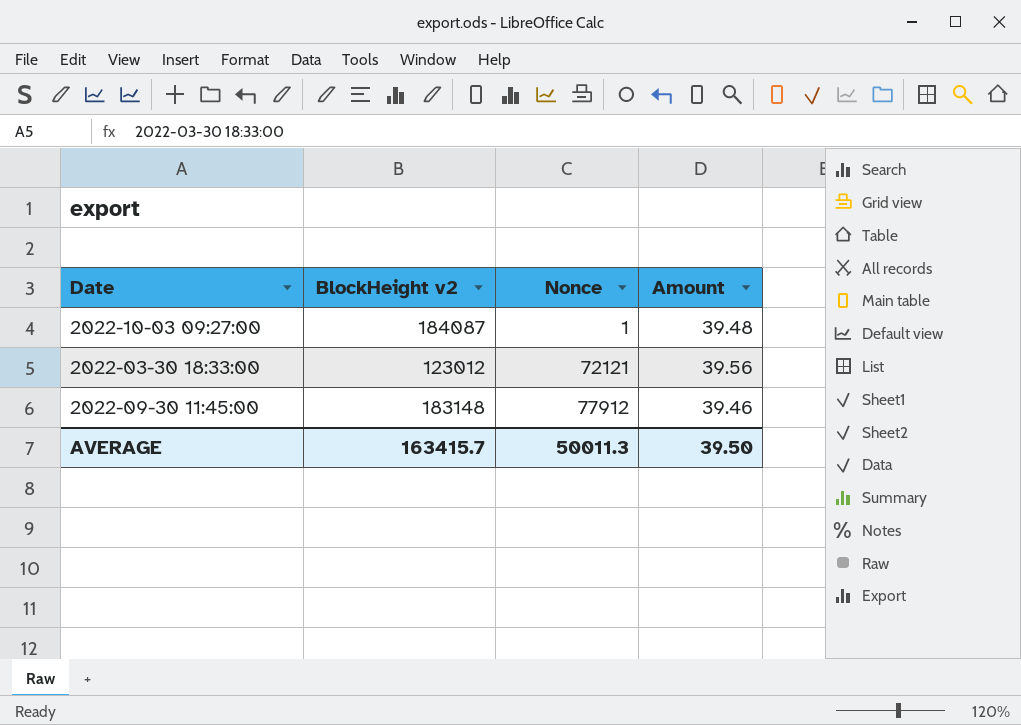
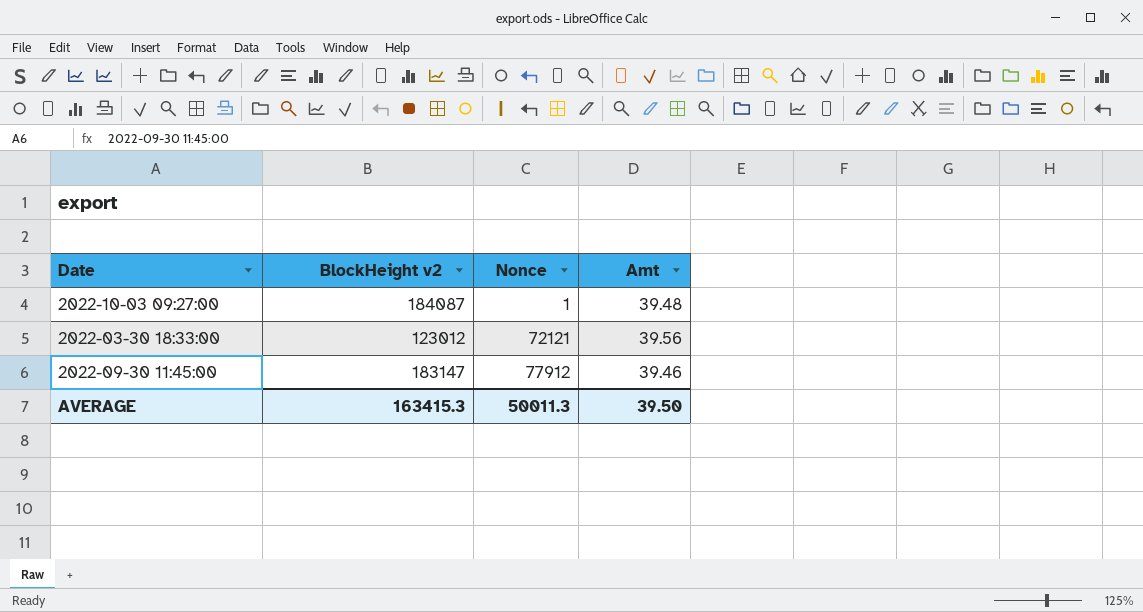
column name: Amount -> Amt
2022-09-30 11:45:00 | BlockHeight v2: 183148 -> 183147
AVERAGE | BlockHeight v2: 163415.7 -> 163415.3

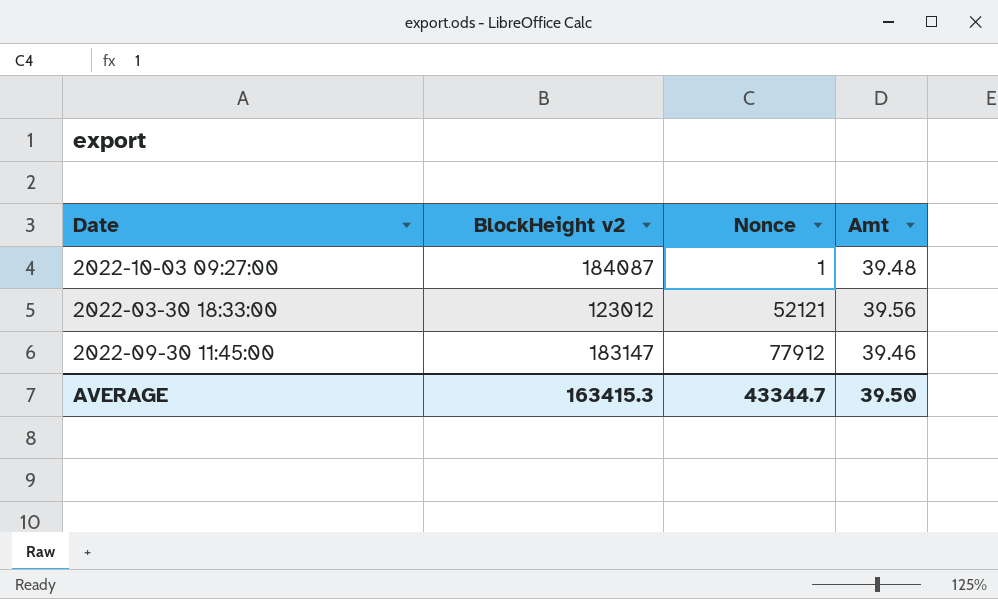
2022-03-30 18:33:00 | Nonce: 72121 -> 52121
AVERAGE | Nonce: 50011.3 -> 43344.7

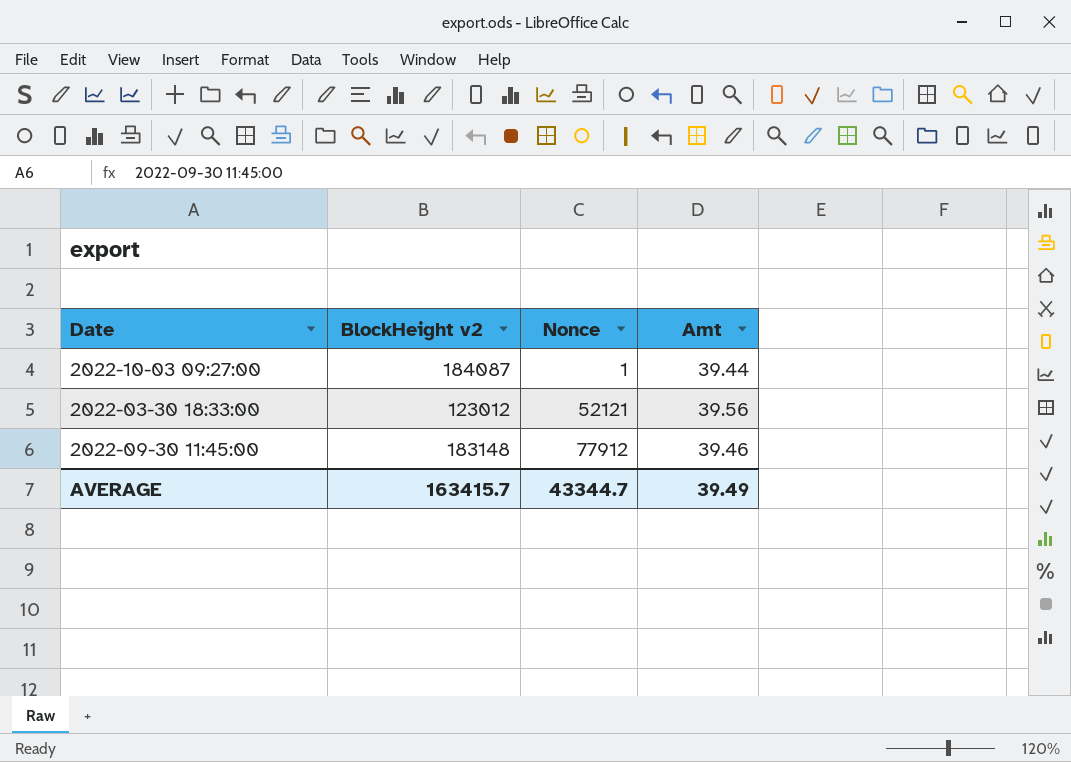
2022-10-03 09:27:00 | Amt: 39.48 -> 39.44
2022-09-30 11:45:00 | BlockHeight v2: 183147 -> 183148
AVERAGE | BlockHeight v2: 163415.3 -> 163415.7
AVERAGE | Amt: 39.50 -> 39.49

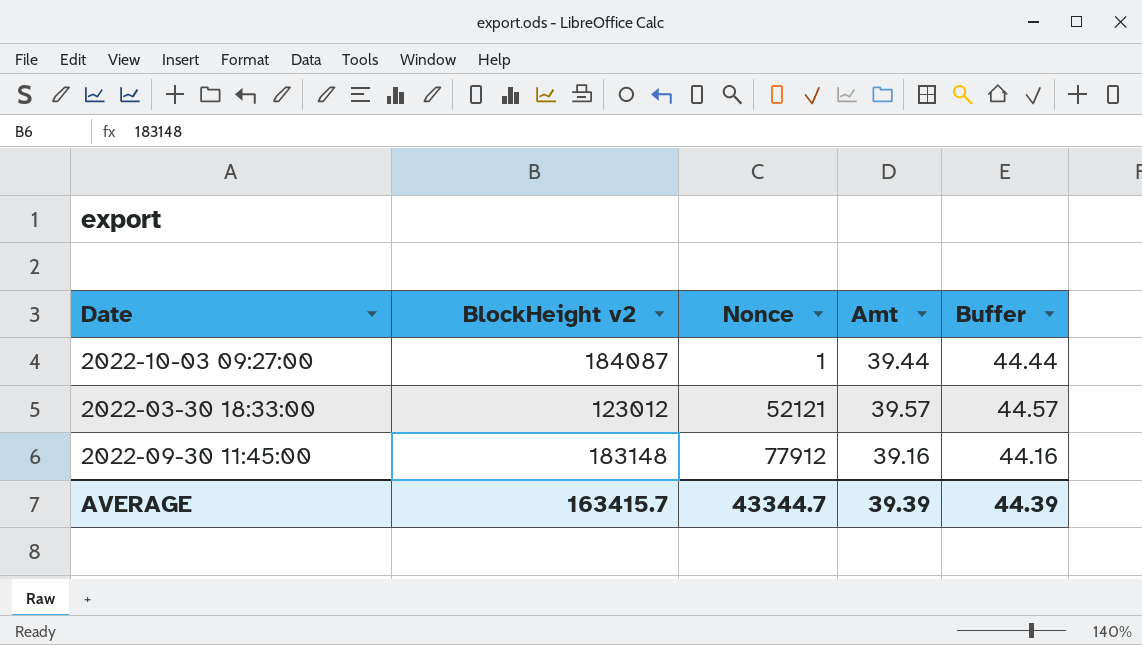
column Buffer | formula: none -> [Amt] + 5
2022-03-30 18:33:00 | Amt: 39.56 -> 39.57
2022-09-30 11:45:00 | Amt: 39.46 -> 39.16
AVERAGE | Amt: 39.49 -> 39.39

